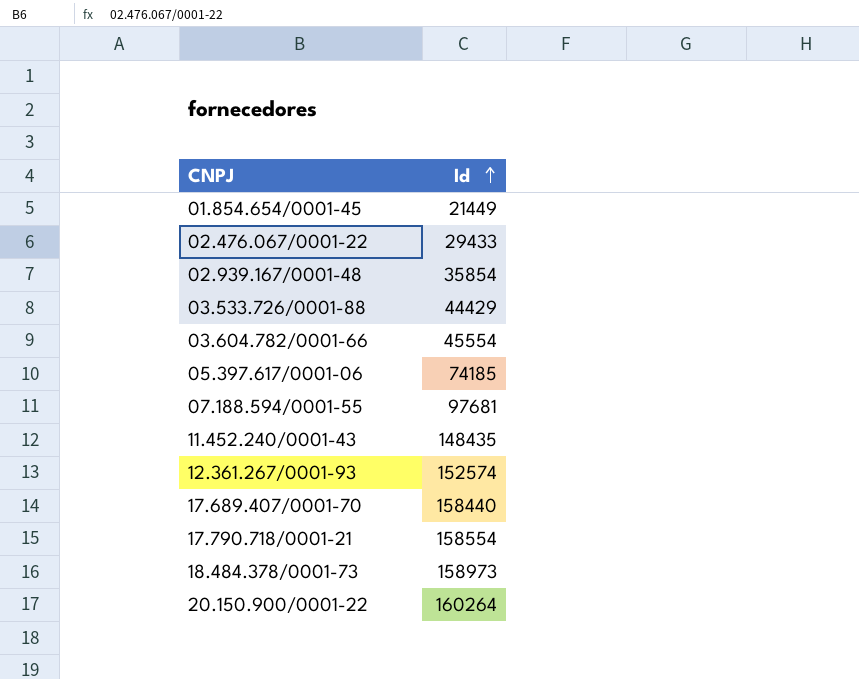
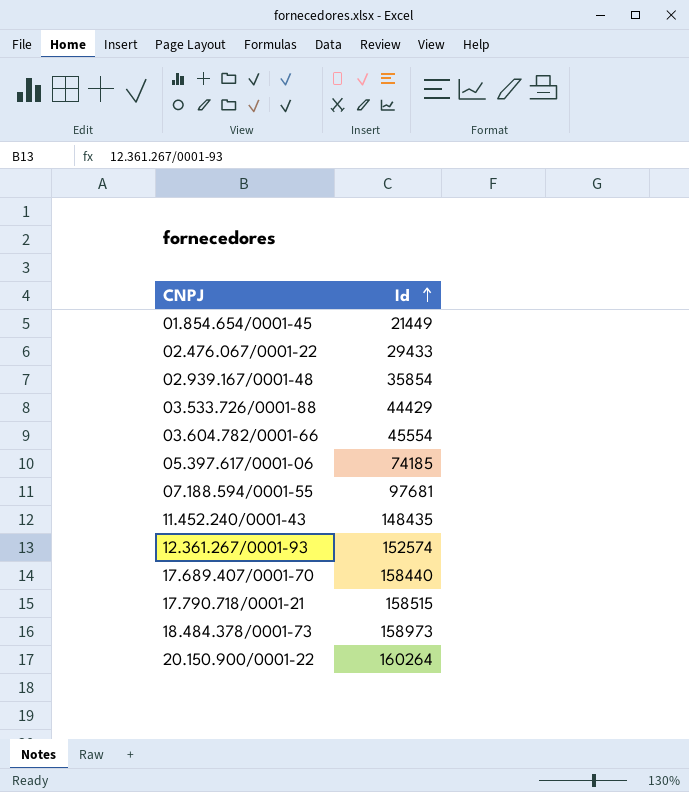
17.790.718/0001-21 | Id: 158554 -> 158515

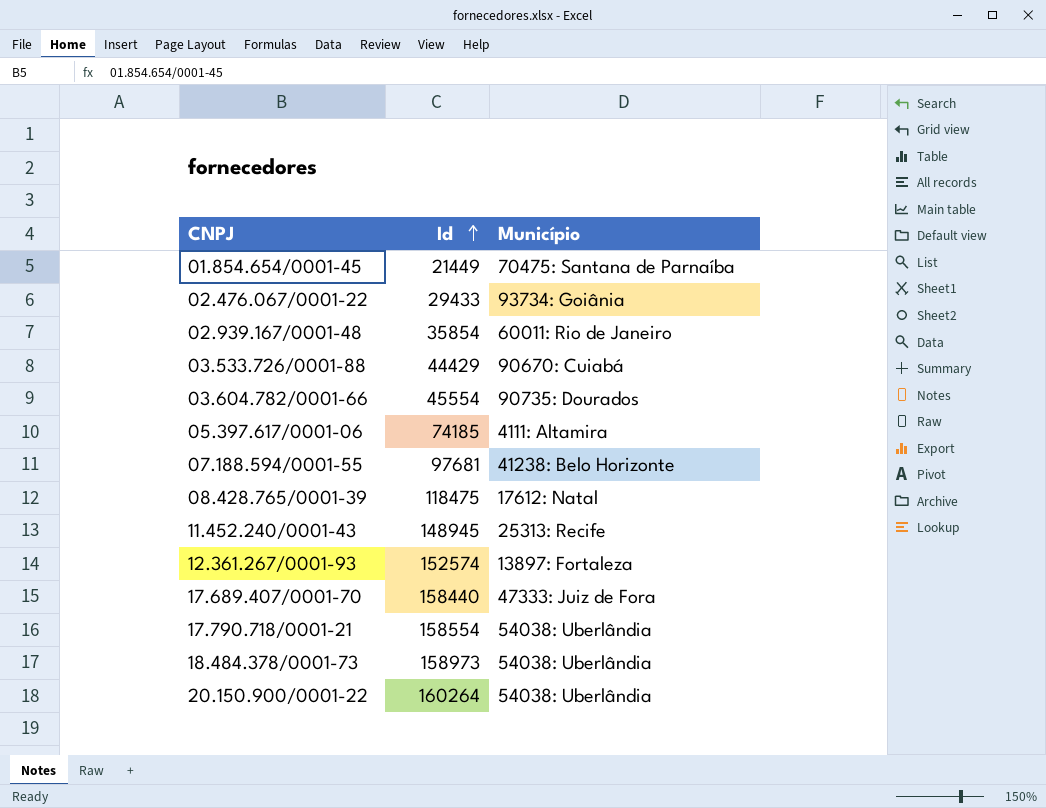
column Município | position: none -> 3
row 08.428.765/0001-39: none -> 118475 | 17612: Natal
11.452.240/0001-43 | Id: 148435 -> 148945
17.790.718/0001-21 | Id: 158515 -> 158554

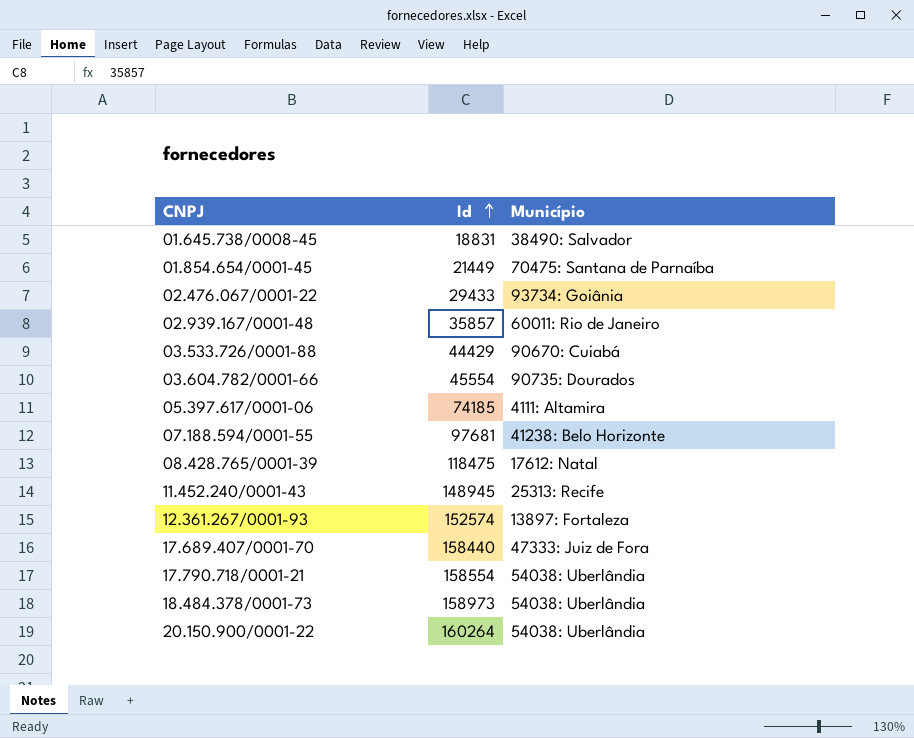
row 01.645.738/0008-45: none -> 18831 | 38490: Salvador
02.939.167/0001-48 | Id: 35854 -> 35857

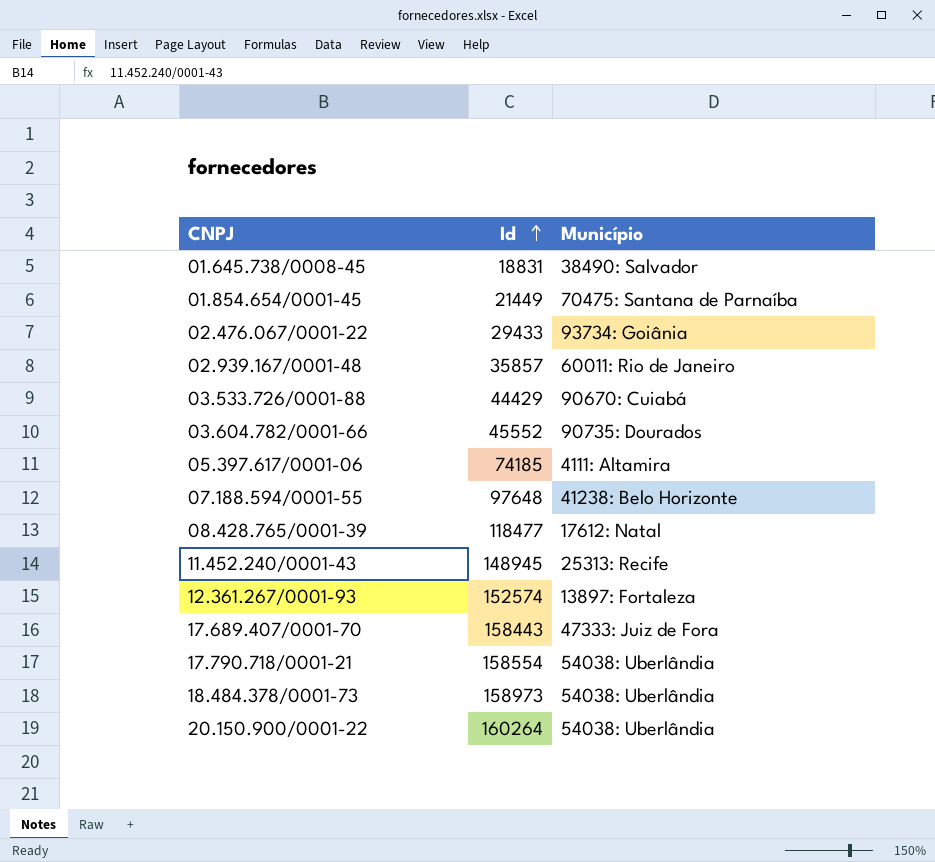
03.604.782/0001-66 | Id: 45554 -> 45552
07.188.594/0001-55 | Id: 97681 -> 97648
08.428.765/0001-39 | Id: 118475 -> 118477
17.689.407/0001-70 | Id: 158440 -> 158443

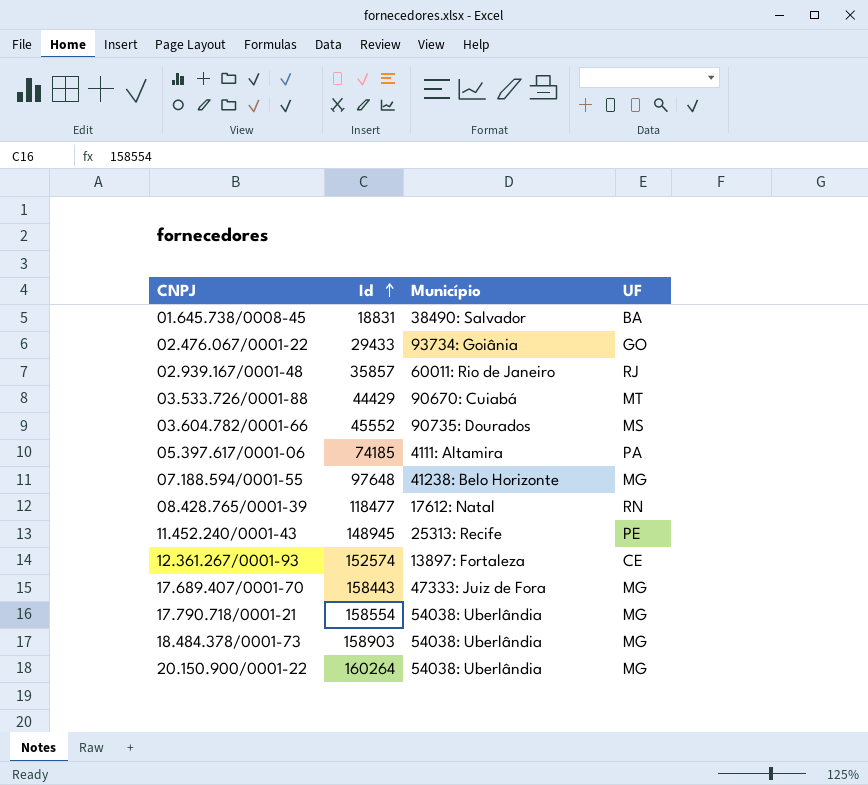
column UF | position: none -> 4
row 01.854.654/0001-45: 21449 | 70475: Santana de Parnaíba -> none
18.484.378/0001-73 | Id: 158973 -> 158903

